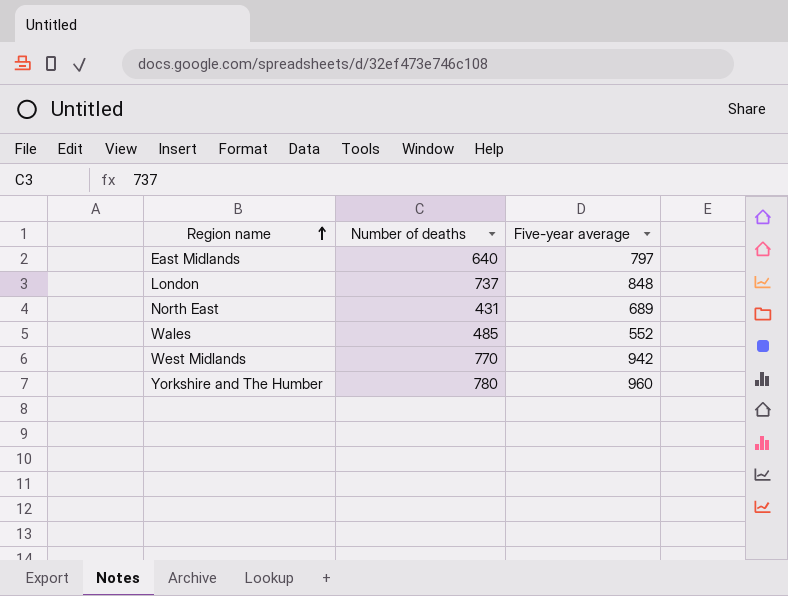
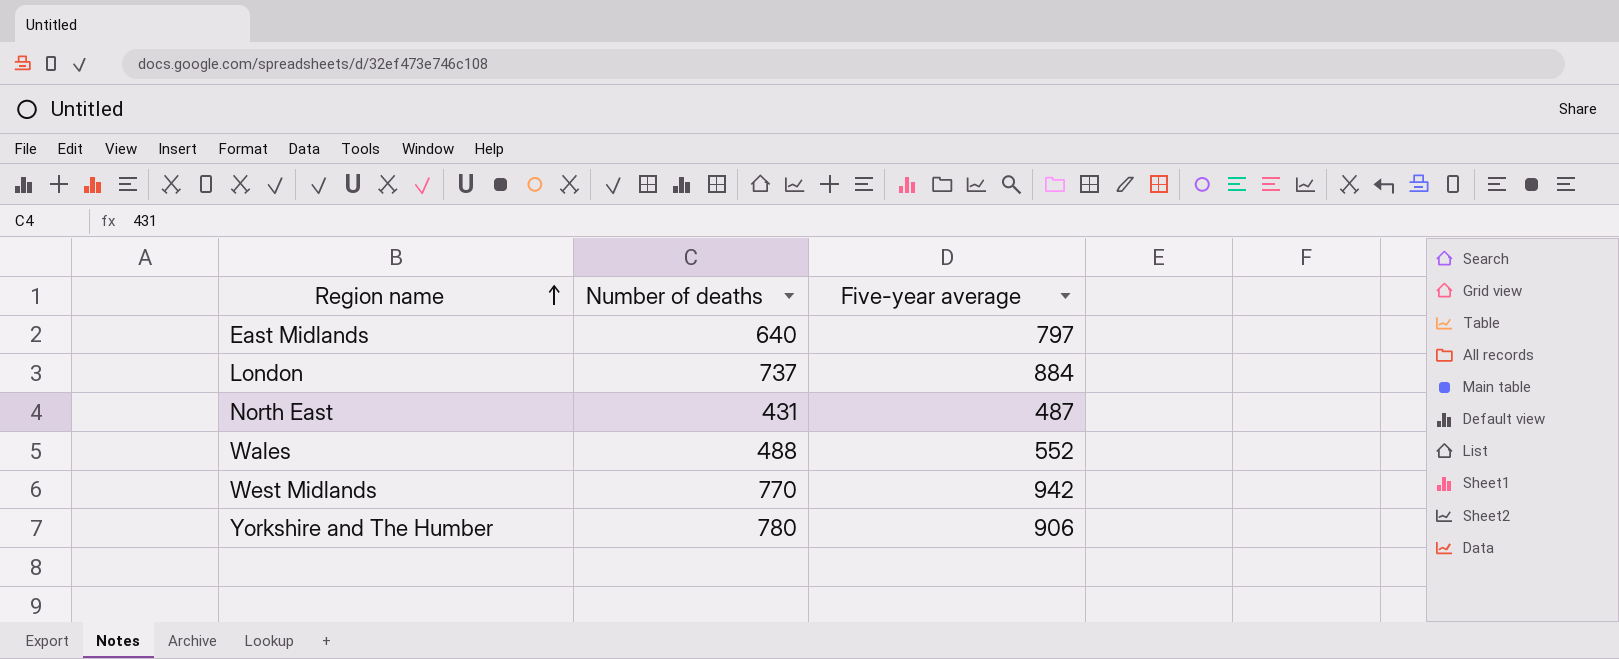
London | Five-year average: 848 -> 884
North East | Five-year average: 689 -> 487
Wales | Number of deaths: 485 -> 488
Yorkshire and The Humber | Five-year average: 960 -> 906

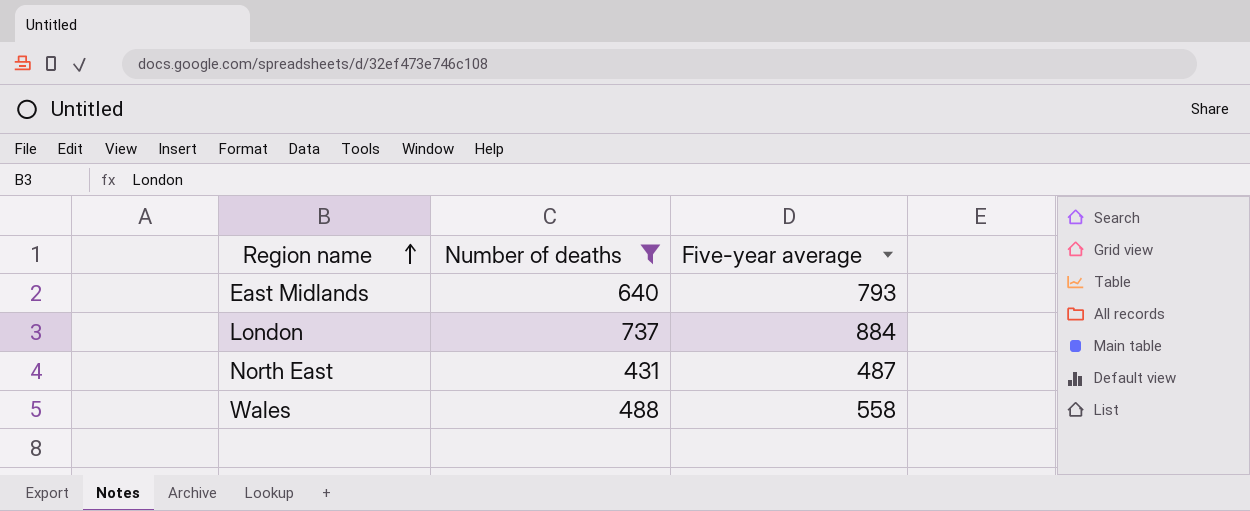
filter: none -> Number of deaths <= 737
East Midlands | Five-year average: 797 -> 793
Wales | Five-year average: 552 -> 558

